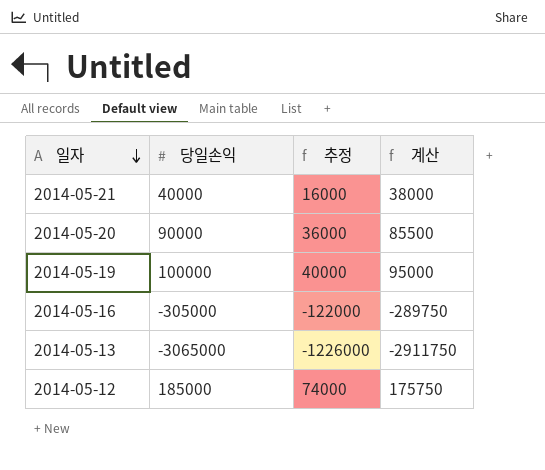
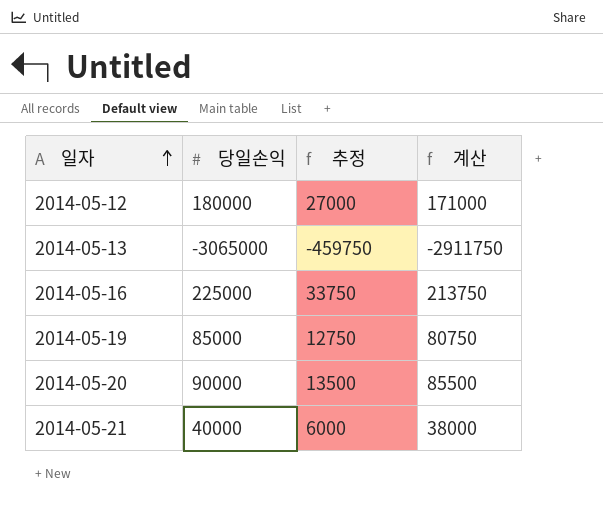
row order: 일자 descending -> 일자 ascending
column 추정 | formula: [당일손익] * 0.4 -> [당일손익] * 0.15
2014-05-12 | 당일손익: 185000 -> 180000
2014-05-12 | 계산: 175750 -> 171000
2014-05-16 | 당일손익: -305000 -> 225000
2014-05-16 | 계산: -289750 -> 213750
2014-05-19 | 당일손익: 100000 -> 85000
2014-05-19 | 계산: 95000 -> 80750

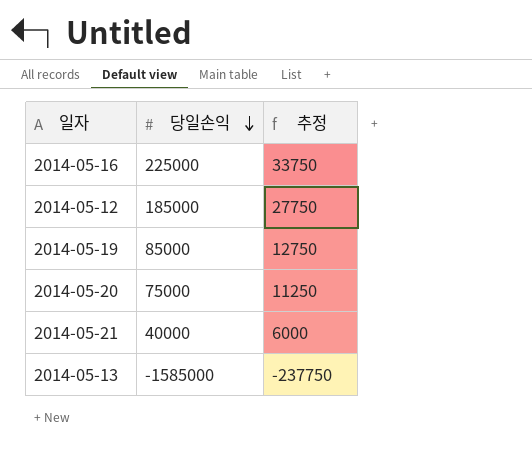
row order: 일자 ascending -> 당일손익 descending
column 계산 | formula: [당일손익] * 0.95 -> none
2014-05-12 | 당일손익: 180000 -> 185000
2014-05-12 | 추정: 27000 -> 27750
2014-05-20 | 당일손익: 90000 -> 75000
2014-05-20 | 추정: 13500 -> 11250
2014-05-13 | 당일손익: -3065000 -> -1585000
2014-05-13 | 추정: -459750 -> -237750

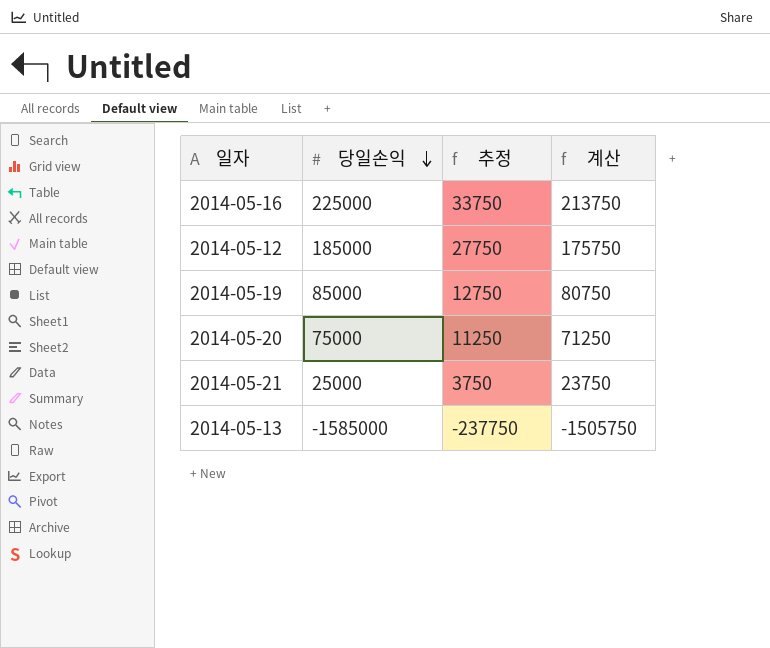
column 계산 | formula: none -> [당일손익] * 0.95
2014-05-21 | 당일손익: 40000 -> 25000
2014-05-21 | 추정: 6000 -> 3750

